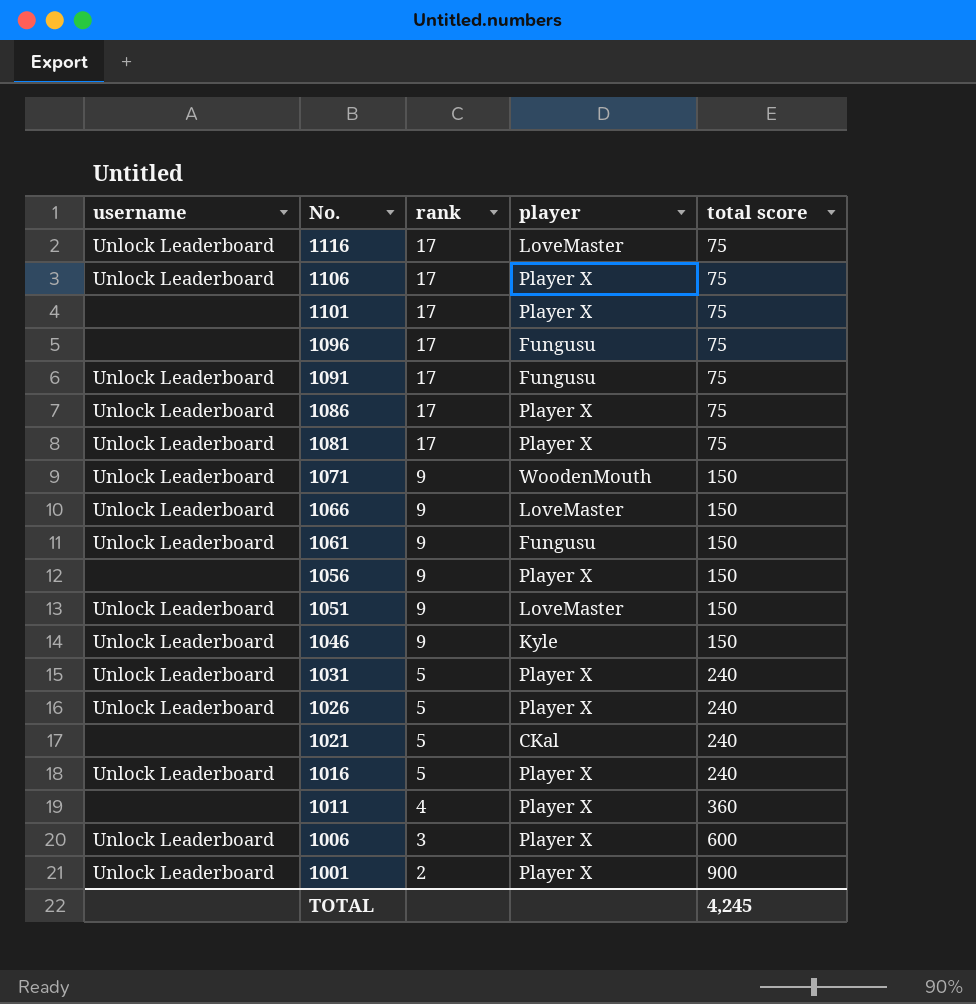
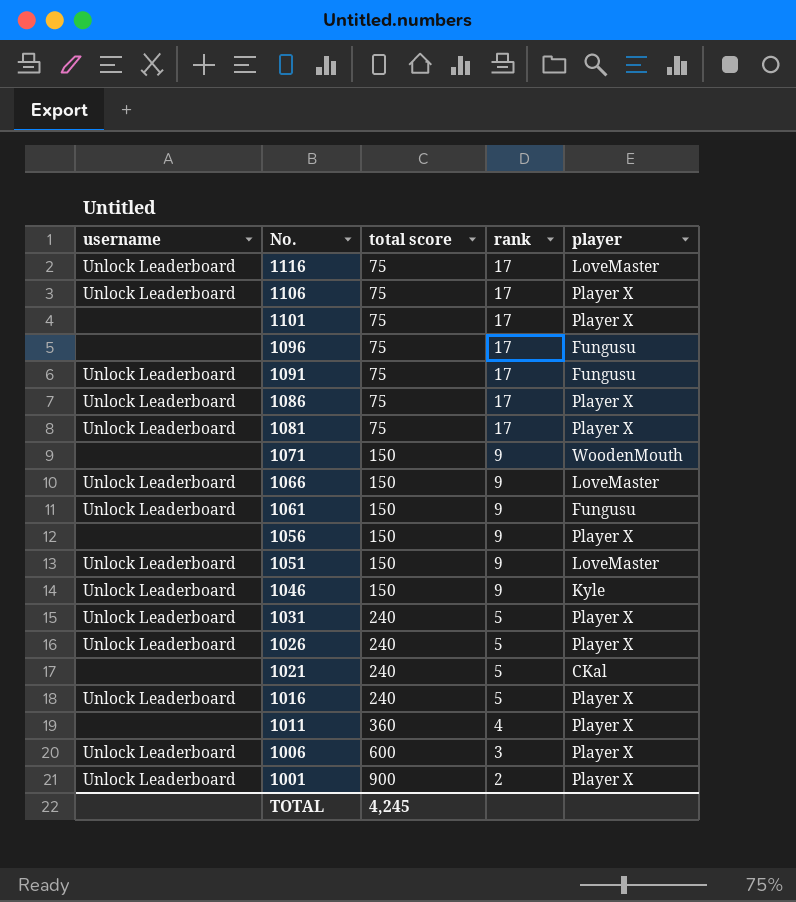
column total score | position: 5 -> 3
1071 | username: Unlock Leaderboard -> none

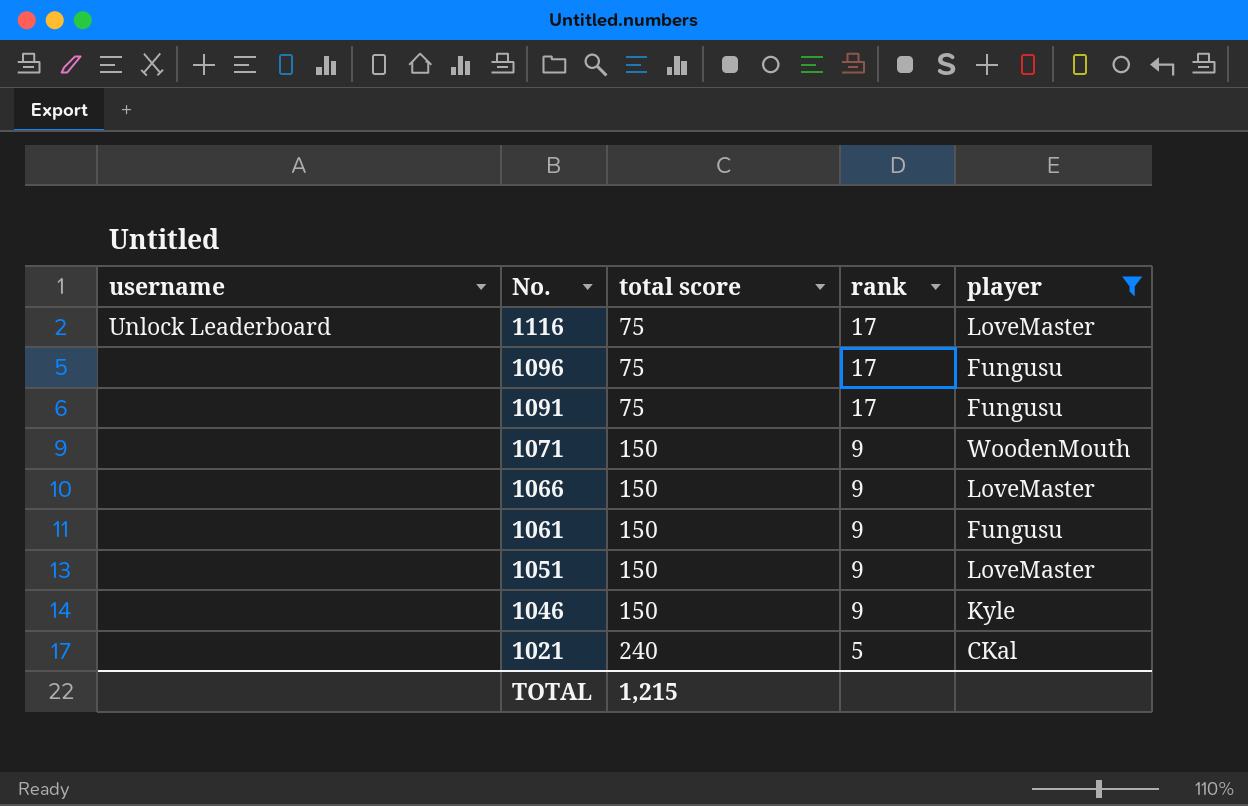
filter: none -> player != Player X
1091 | username: Unlock Leaderboard -> none
1066 | username: Unlock Leaderboard -> none
1061 | username: Unlock Leaderboard -> none
1051 | username: Unlock Leaderboard -> none
1046 | username: Unlock Leaderboard -> none
TOTAL | total score: 4,245 -> 1,215

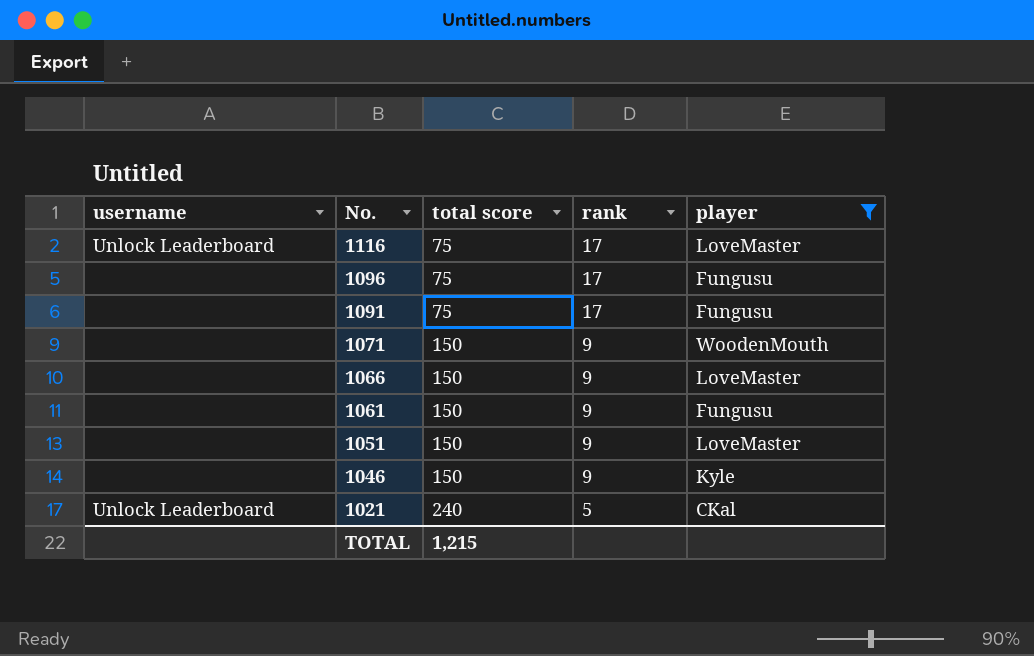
1021 | username: none -> Unlock Leaderboard

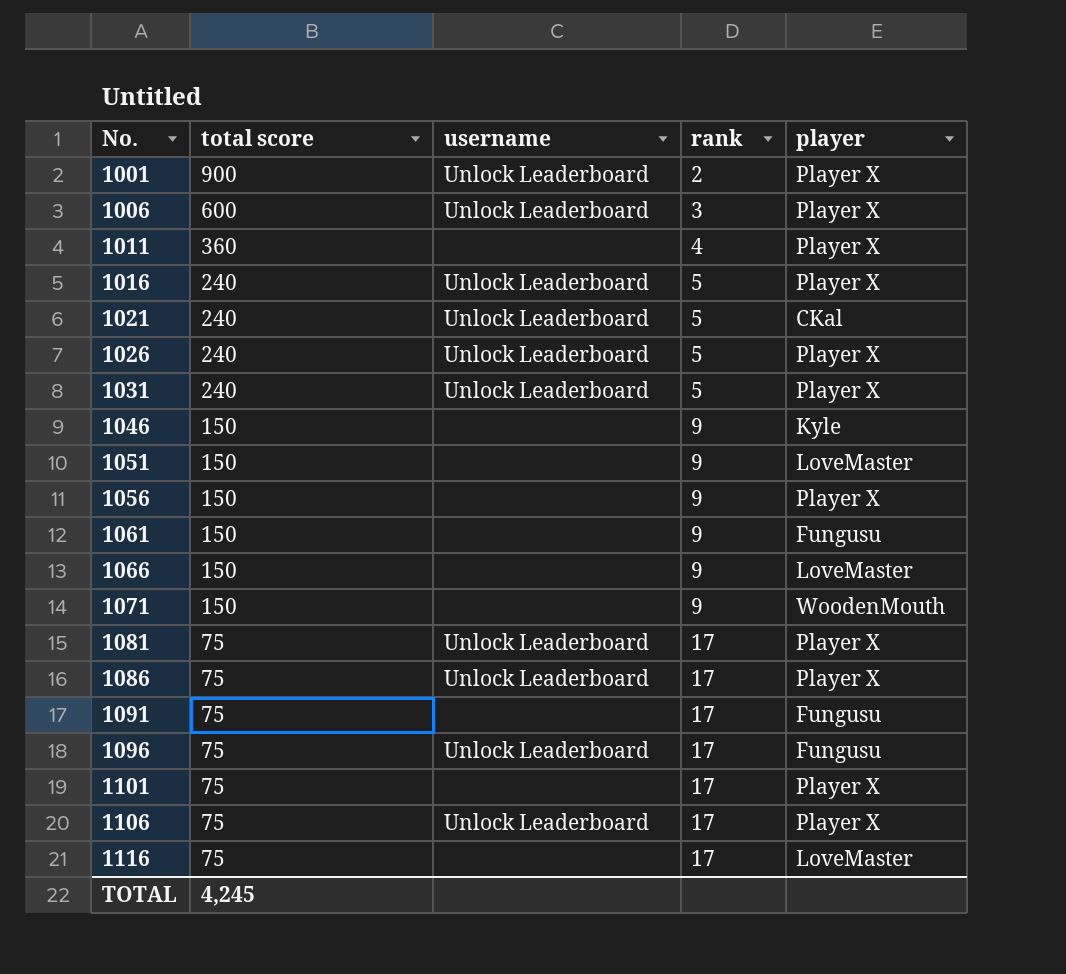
filter: player != Player X -> none
row order: No. descending -> No. ascending
column username | position: 1 -> 3
1096 | username: none -> Unlock Leaderboard
1116 | username: Unlock Leaderboard -> none
TOTAL | total score: 1,215 -> 4,245

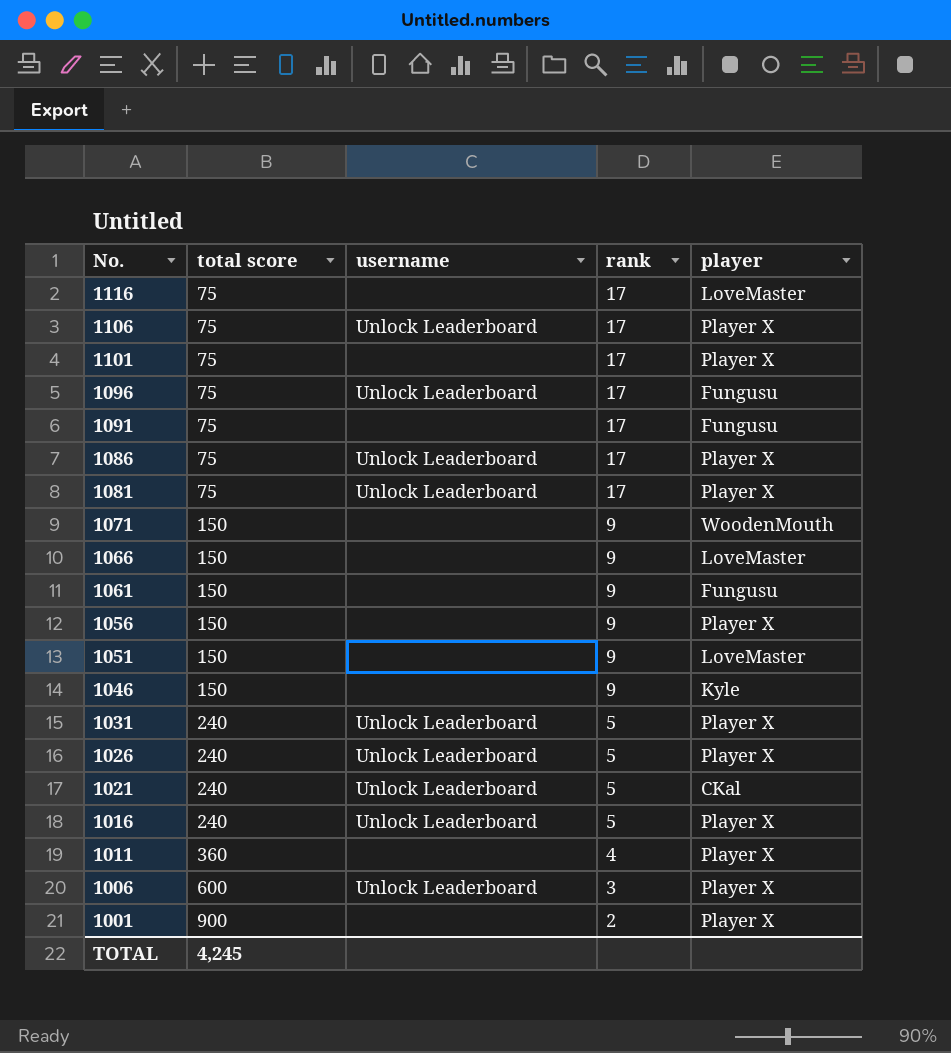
row order: No. ascending -> No. descending
1001 | username: Unlock Leaderboard -> none

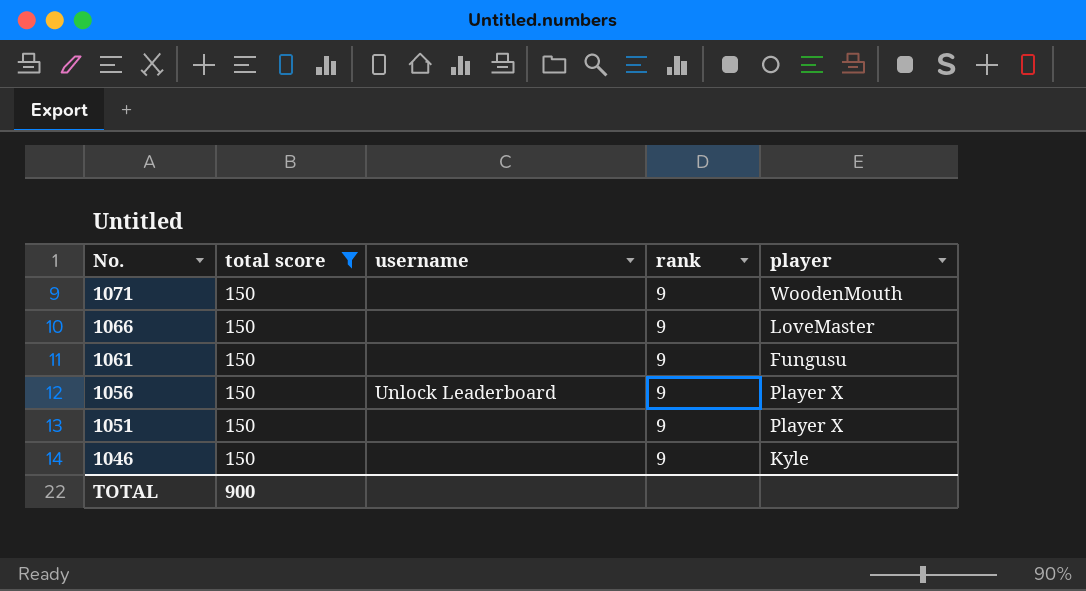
filter: none -> total score = 150
1056 | username: none -> Unlock Leaderboard
1051 | player: LoveMaster -> Player X
TOTAL | total score: 4,245 -> 900

